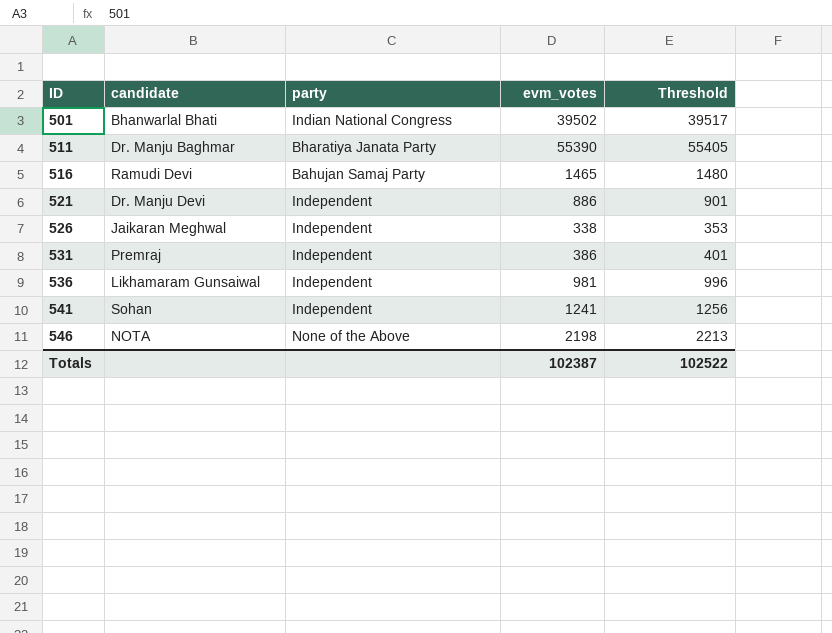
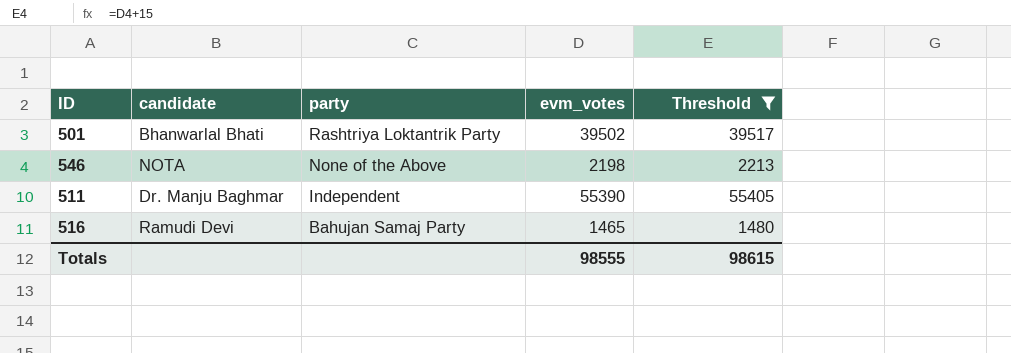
filter: none -> Threshold >= 1480
row order: ID ascending -> party descending
501 | party: Indian National Congress -> Rashtriya Loktantrik Party
511 | party: Bharatiya Janata Party -> Independent
Totals | evm_votes: 102387 -> 98555
Totals | Threshold: 102522 -> 98615

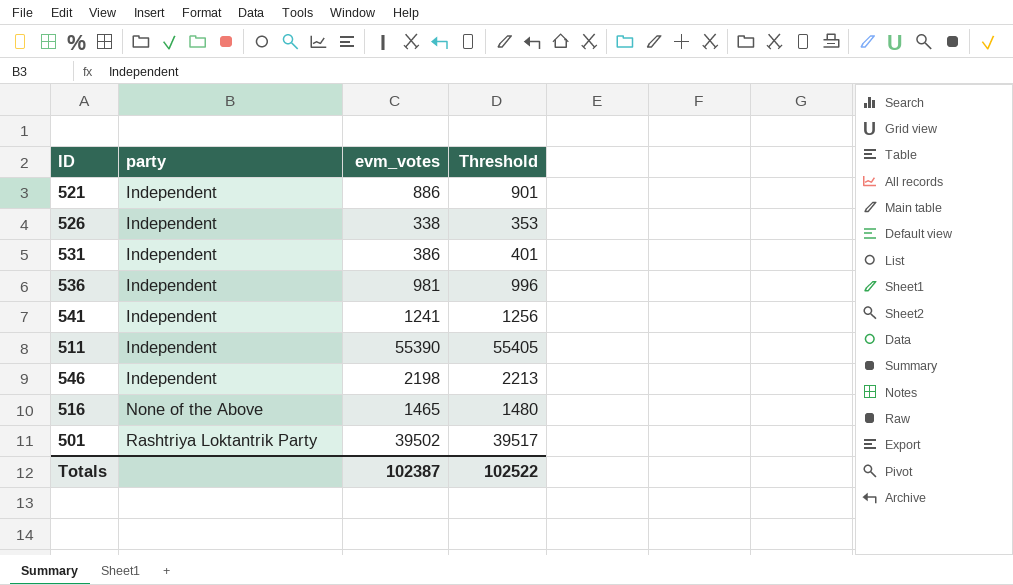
filter: Threshold >= 1480 -> none
row order: party descending -> party ascending
column candidate | position: 2 -> none
546 | party: None of the Above -> Independent
516 | party: Bahujan Samaj Party -> None of the Above
Totals | evm_votes: 98555 -> 102387
Totals | Threshold: 98615 -> 102522

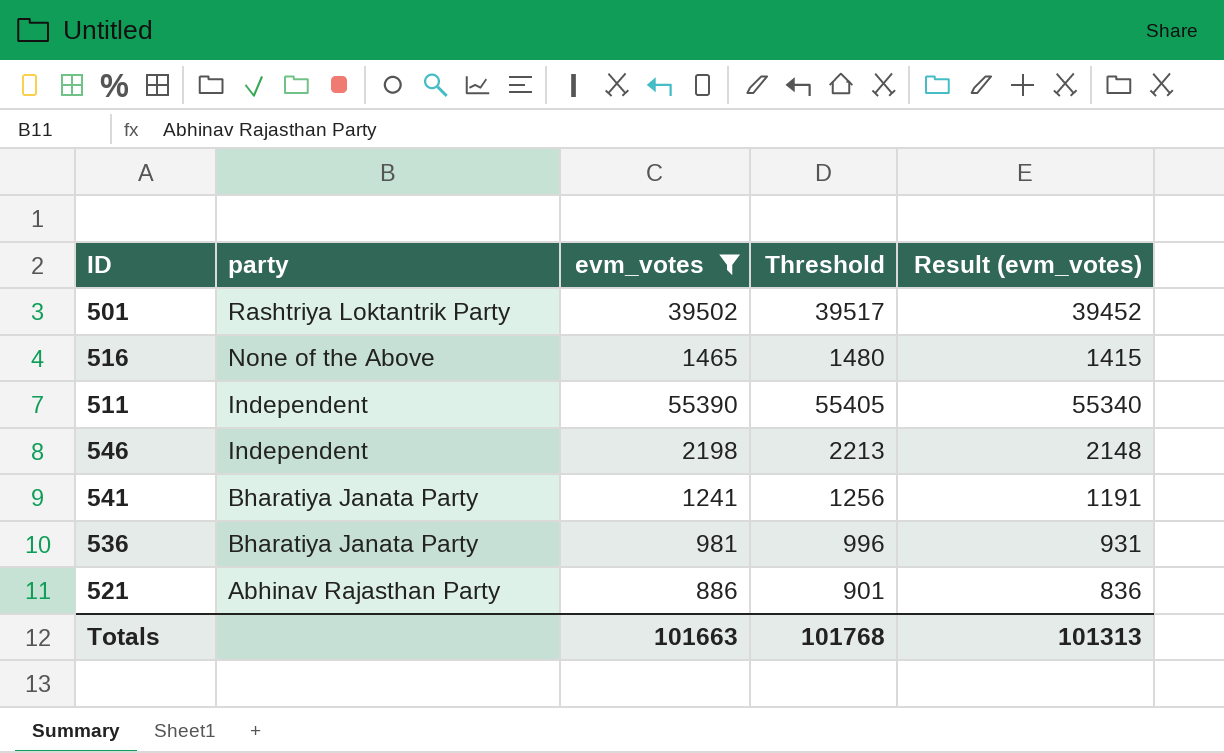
filter: none -> evm_votes >= 886
row order: party ascending -> party descending
column Result (evm_votes) | formula: none -> [evm_votes] - 50
541 | party: Independent -> Bharatiya Janata Party
536 | party: Independent -> Bharatiya Janata Party
521 | party: Independent -> Abhinav Rajasthan Party
Totals | evm_votes: 102387 -> 101663
Totals | Threshold: 102522 -> 101768

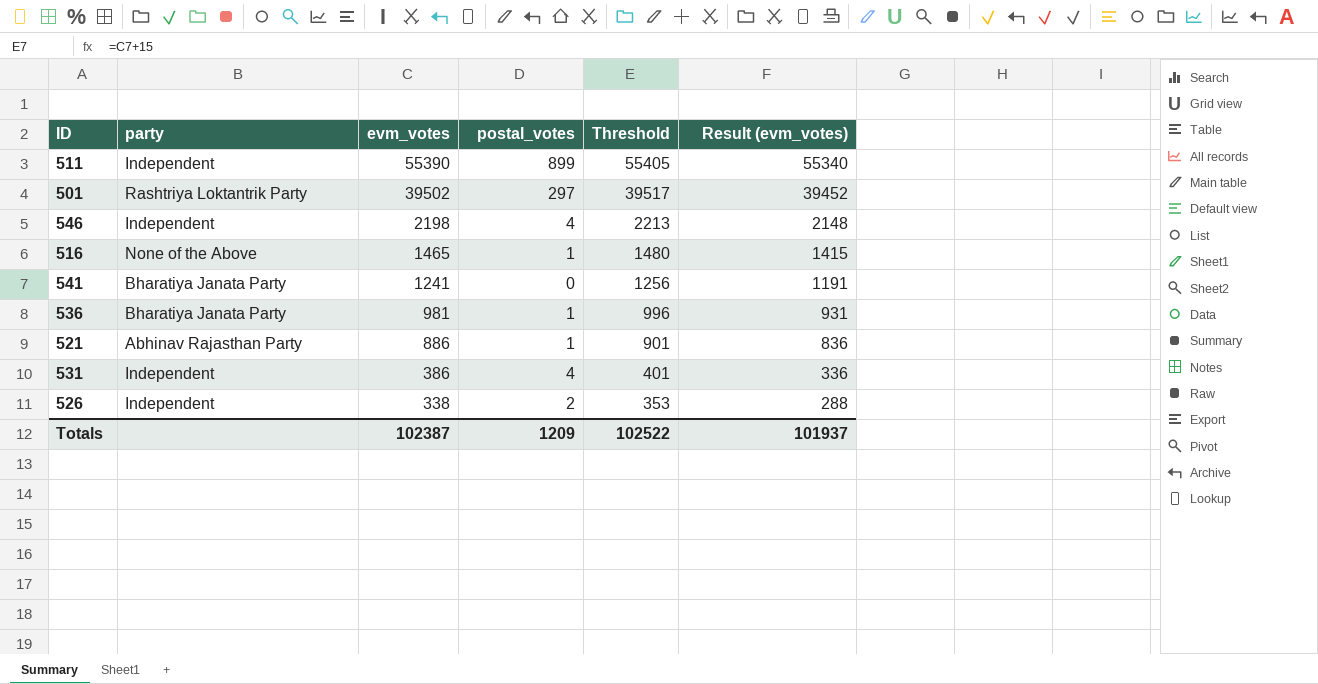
filter: evm_votes >= 886 -> none
row order: party descending -> evm_votes descending
column postal_votes | position: none -> 4
Totals | evm_votes: 101663 -> 102387
Totals | Threshold: 101768 -> 102522
Totals | Result (evm_votes): 101313 -> 101937

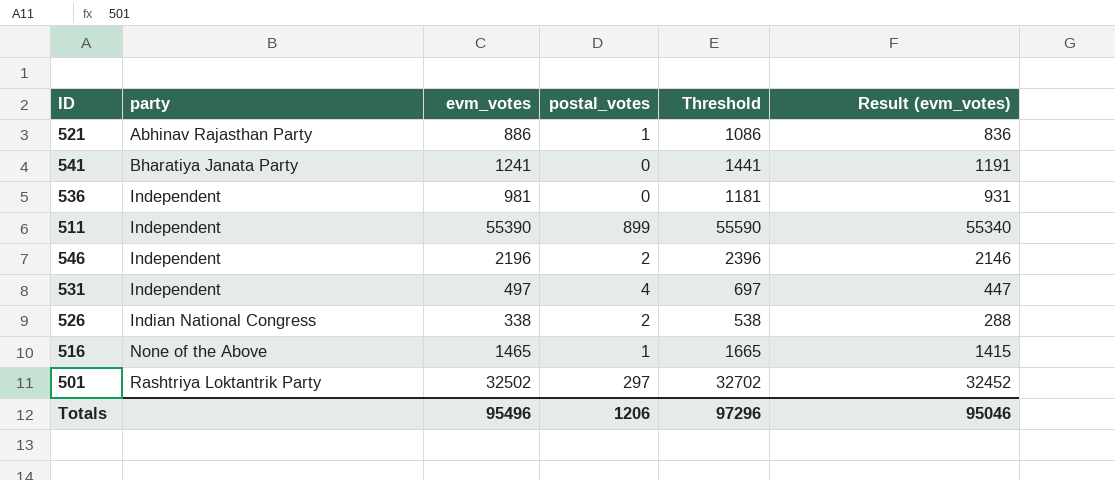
row order: evm_votes descending -> party ascending
column Threshold | formula: [evm_votes] + 15 -> [evm_votes] + 200
536 | party: Bharatiya Janata Party -> Independent
536 | postal_votes: 1 -> 0
546 | evm_votes: 2198 -> 2196
546 | postal_votes: 4 -> 2
546 | Result (evm_votes): 2148 -> 2146
531 | evm_votes: 386 -> 497
531 | Result (evm_votes): 336 -> 447
526 | party: Independent -> Indian National Congress
501 | evm_votes: 39502 -> 32502
501 | Result (evm_votes): 39452 -> 32452
Totals | evm_votes: 102387 -> 95496
Totals | postal_votes: 1209 -> 1206
Totals | Threshold: 102522 -> 97296
Totals | Result (evm_votes): 101937 -> 95046

